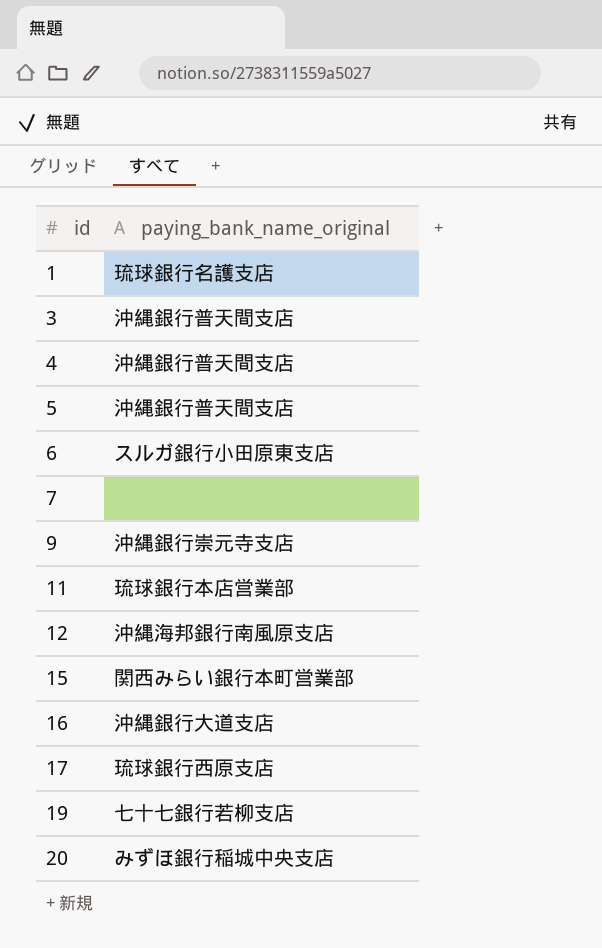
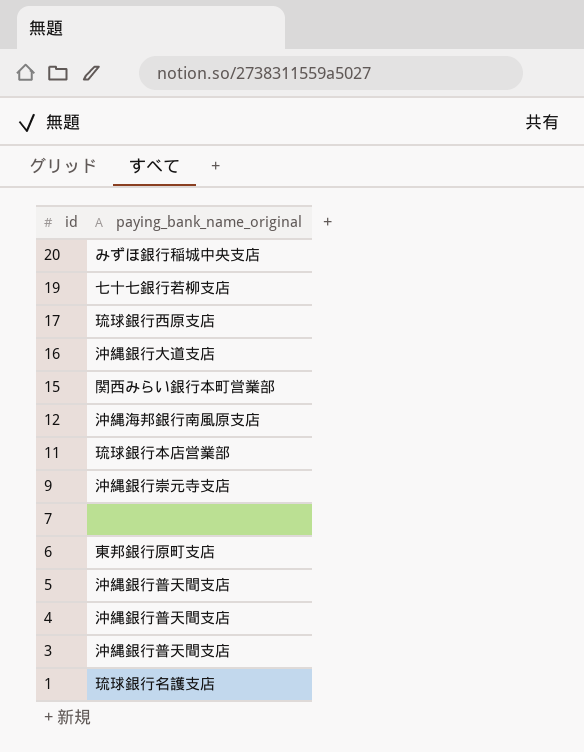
row order: id ascending -> id descending
6 | paying_bank_name_original: スルガ銀行小田原東支店 -> 東邦銀行原町支店

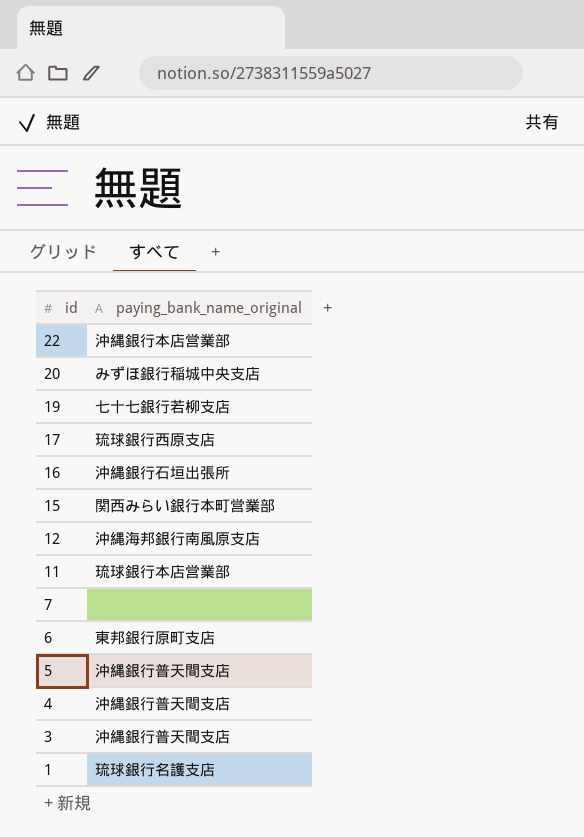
row 9: 沖縄銀行崇元寺支店 -> none
row 22: none -> 沖縄銀行本店営業部
16 | paying_bank_name_original: 沖縄銀行大道支店 -> 沖縄銀行石垣出張所

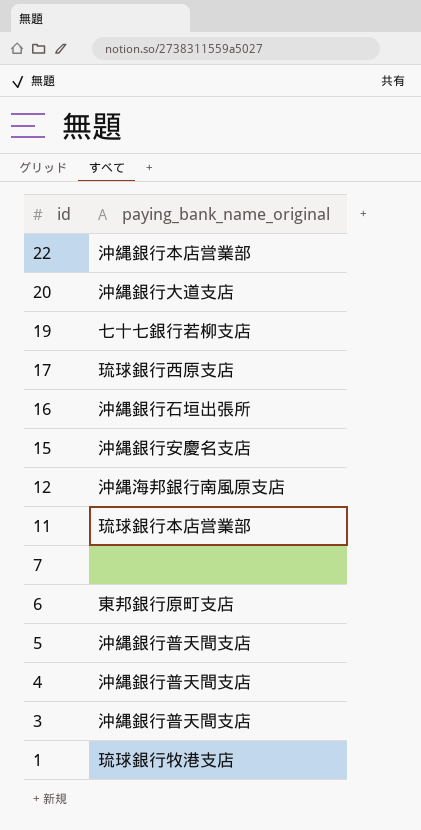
20 | paying_bank_name_original: みずほ銀行稲城中央支店 -> 沖縄銀行大道支店
15 | paying_bank_name_original: 関西みらい銀行本町営業部 -> 沖縄銀行安慶名支店
1 | paying_bank_name_original: 琉球銀行名護支店 -> 琉球銀行牧港支店

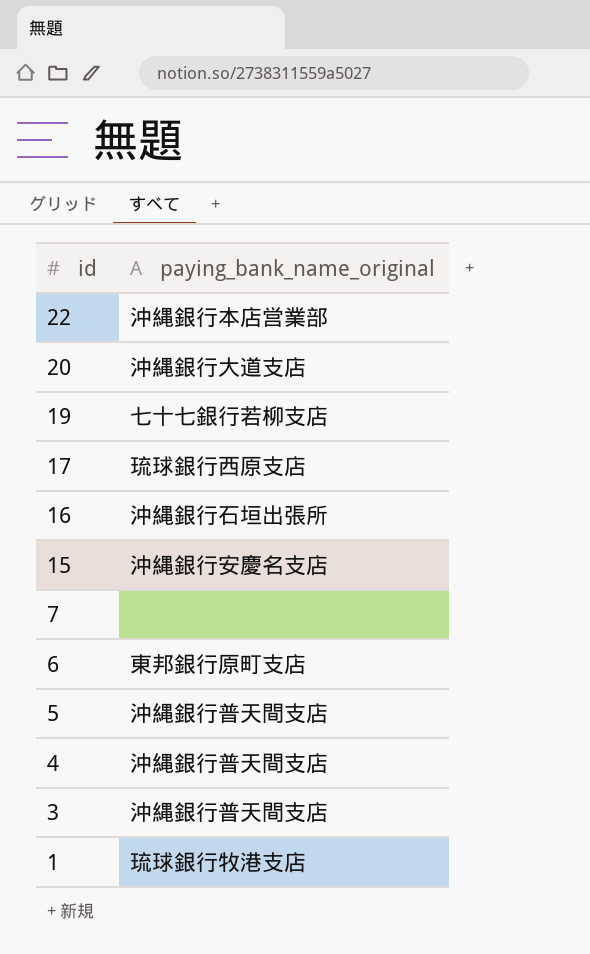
row 12: 沖縄海邦銀行南風原支店 -> none
row 11: 琉球銀行本店営業部 -> none

